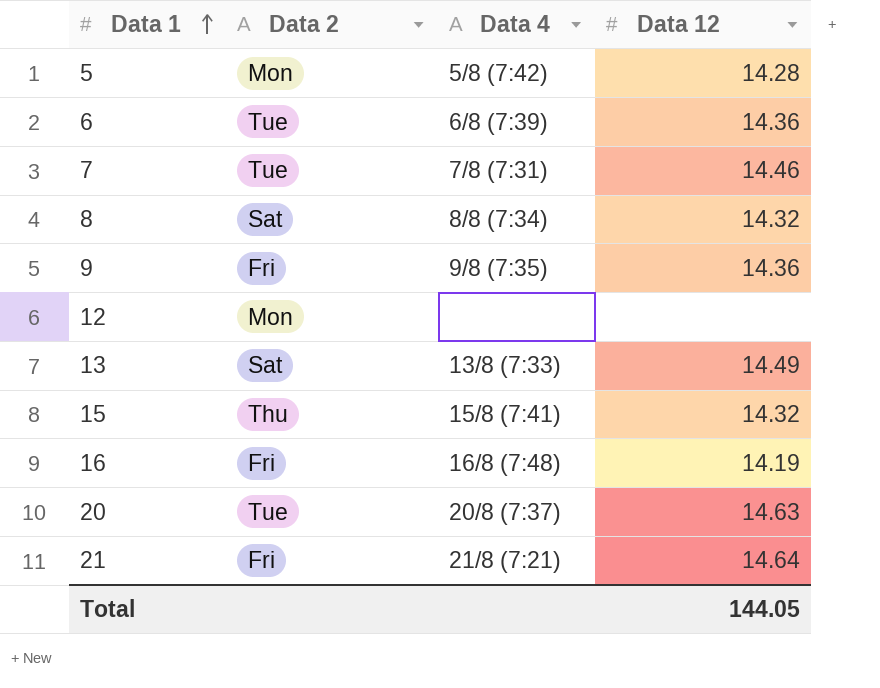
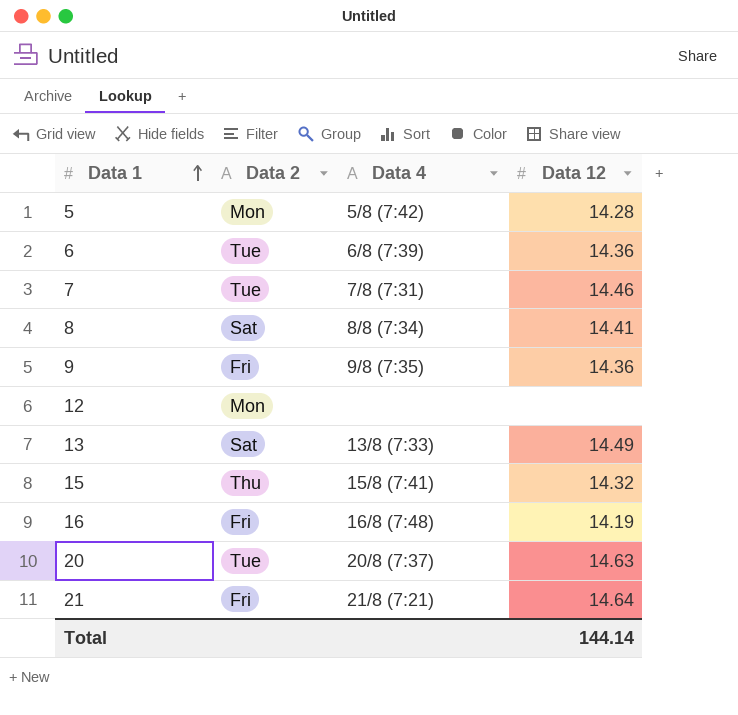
8 | Data 12: 14.32 -> 14.41
Total | Data 12: 144.05 -> 144.14

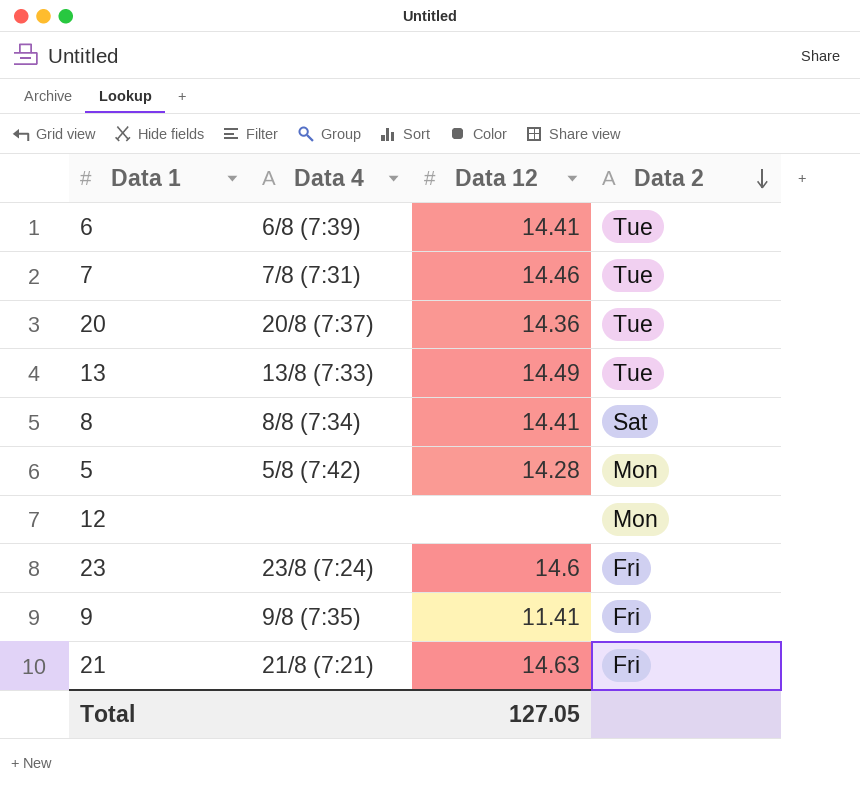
row order: Data 1 ascending -> Data 2 descending
column Data 2 | position: 2 -> 4
row 15: Thu | 15/8 (7:41) | 14.32 -> none
row 16: Fri | 16/8 (7:48) | 14.19 -> none
6 | Data 12: 14.36 -> 14.41
20 | Data 12: 14.63 -> 14.36
13 | Data 2: Sat -> Tue
row 23: none -> 23/8 (7:24) | 14.6 | Fri
9 | Data 12: 14.36 -> 11.41
21 | Data 12: 14.64 -> 14.63
Total | Data 12: 144.14 -> 127.05

